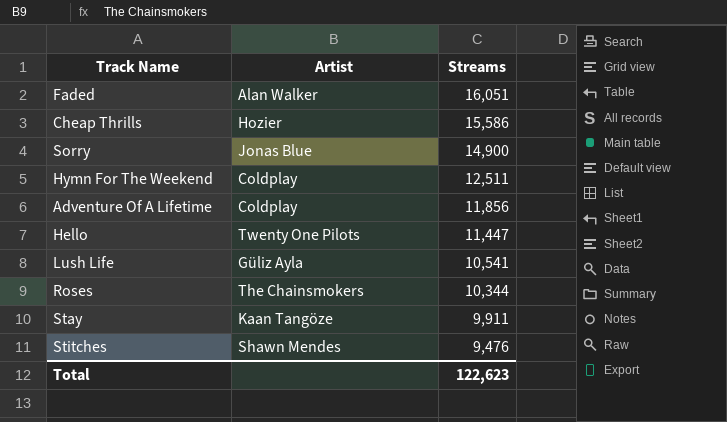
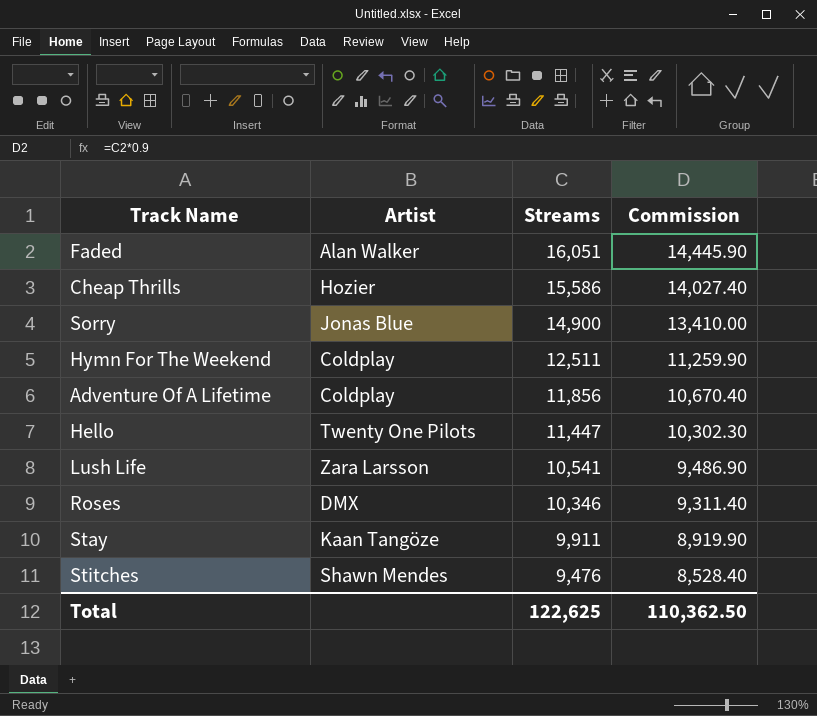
column Commission | formula: none -> [Streams] * 0.9
Lush Life | Artist: Güliz Ayla -> Zara Larsson
Roses | Artist: The Chainsmokers -> DMX
Roses | Streams: 10,344 -> 10,346
Total | Streams: 122,623 -> 122,625

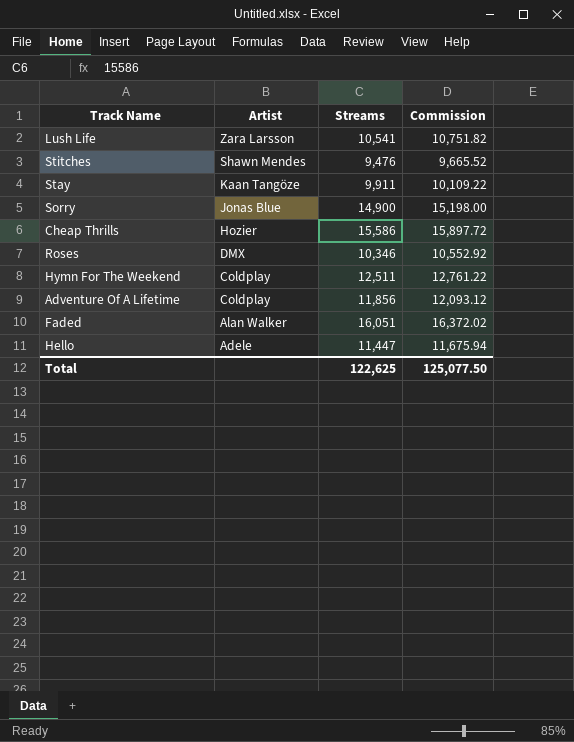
row order: Streams descending -> Artist descending
column Commission | formula: [Streams] * 0.9 -> [Streams] * 1.02
Hello | Artist: Twenty One Pilots -> Adele
Total | Commission: 110,362.50 -> 125,077.50

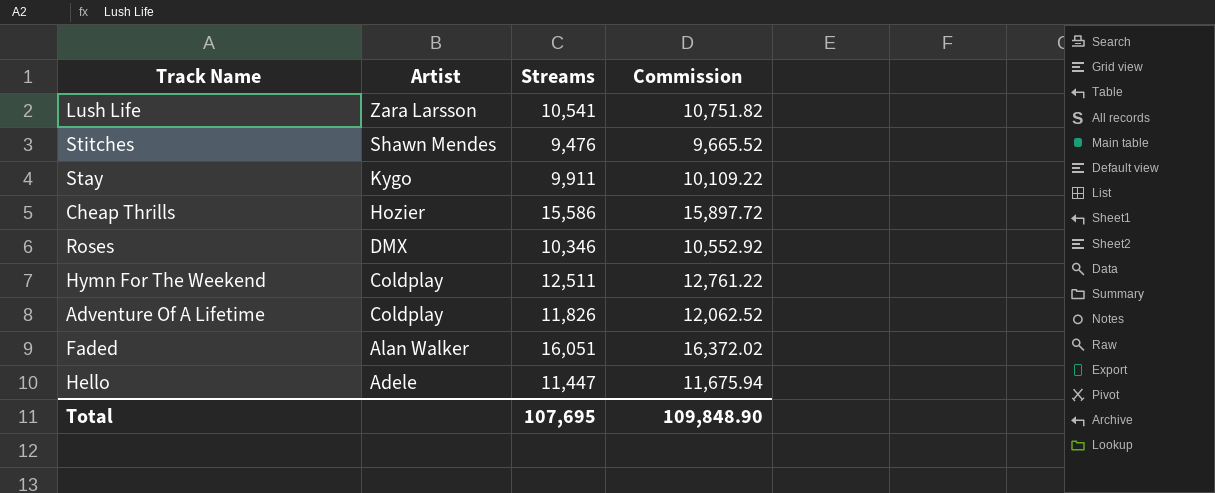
row Sorry: Jonas Blue | 14,900 | 15,198.00 -> none
Stay | Artist: Kaan Tangöze -> Kygo
Adventure Of A Lifetime | Streams: 11,856 -> 11,826
Adventure Of A Lifetime | Commission: 12,093.12 -> 12,062.52
Total | Streams: 122,625 -> 107,695
Total | Commission: 125,077.50 -> 109,848.90

